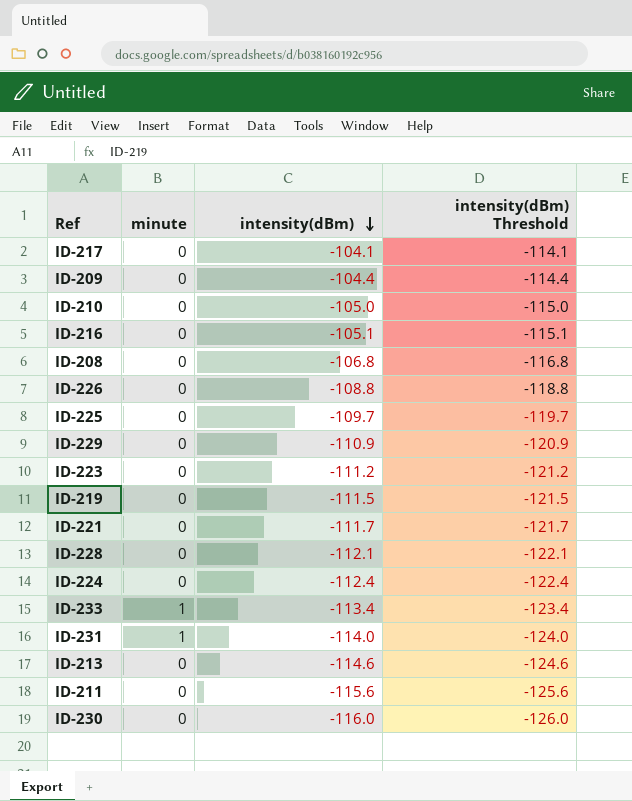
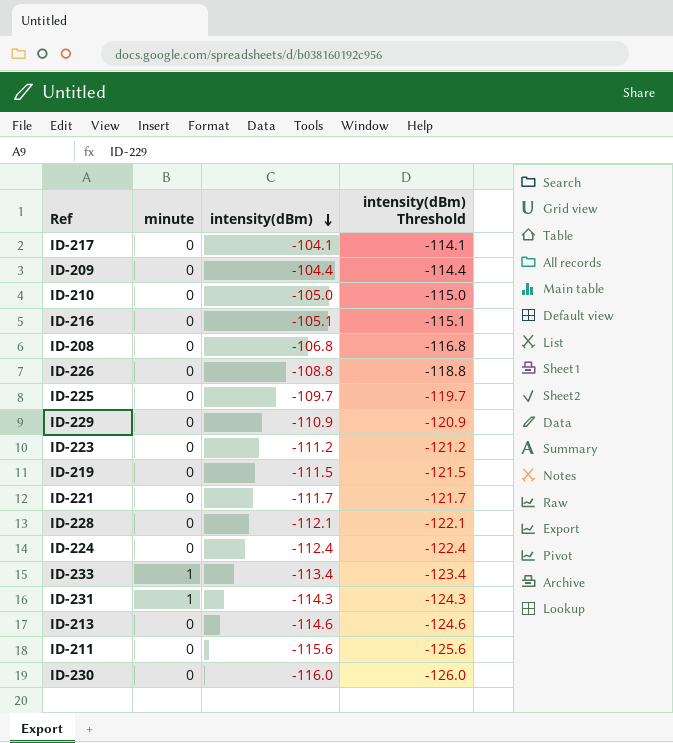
ID-231 | intensity(dBm): -114.0 -> -114.3
ID-231 | intensity(dBm) Threshold: -124.0 -> -124.3

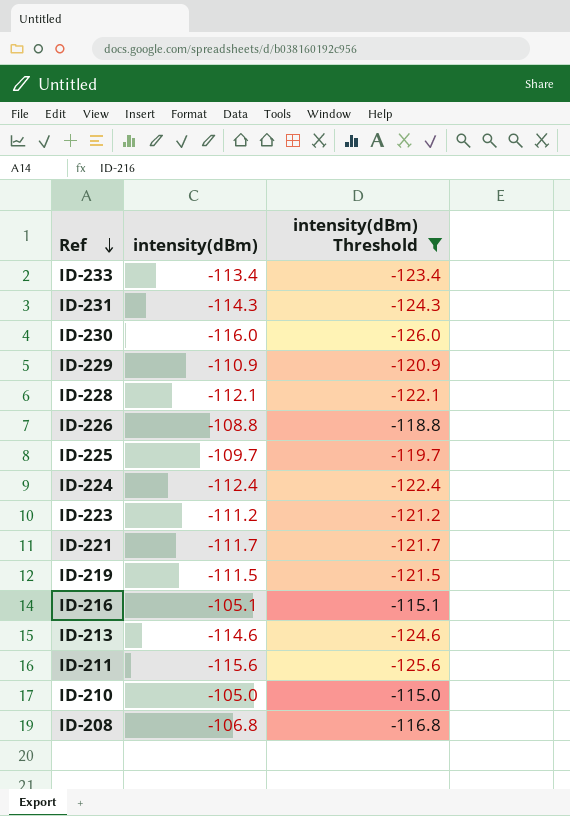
filter: none -> intensity(dBm) Threshold <= -115.0
row order: intensity(dBm) descending -> Ref descending
column minute | position: 2 -> none

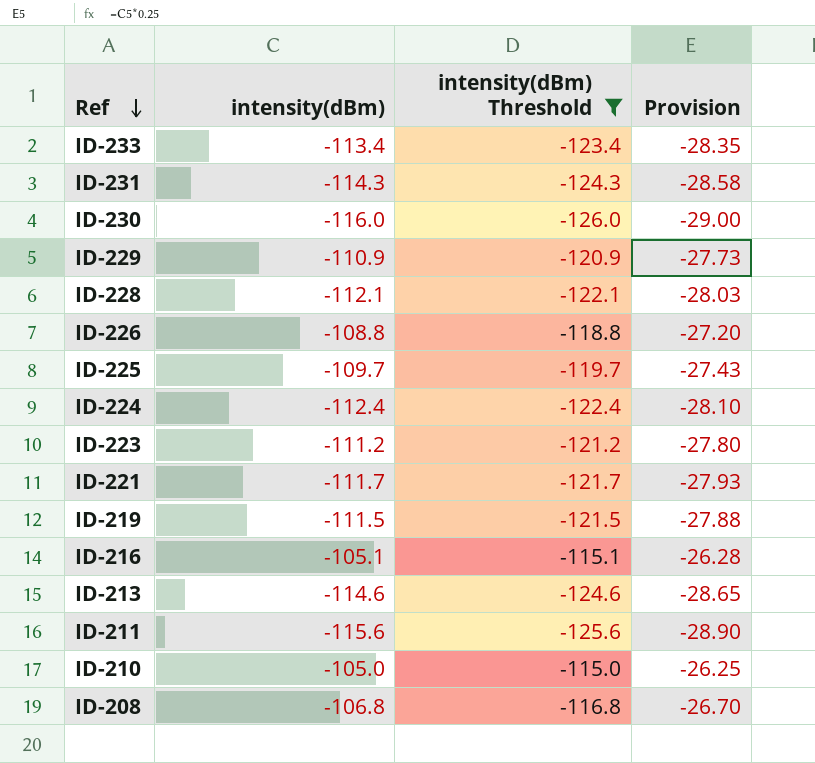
column Provision | formula: none -> [intensity(dBm)] * 0.25

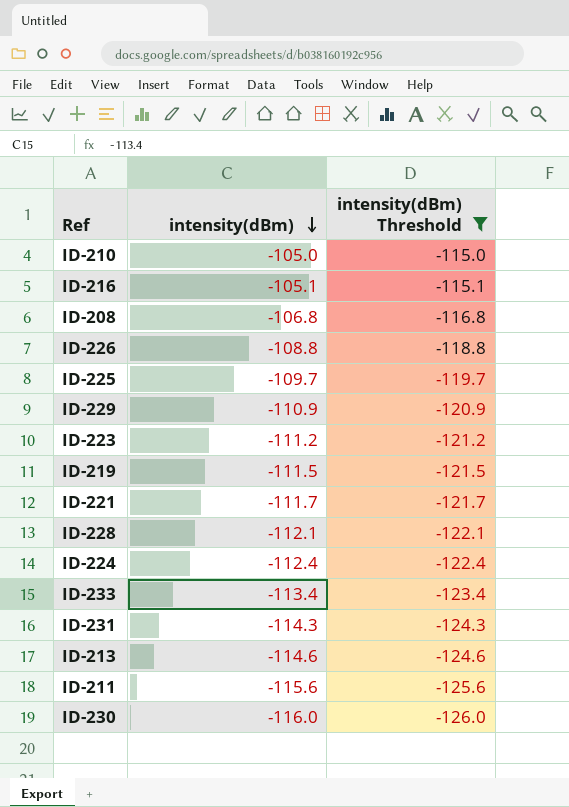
row order: Ref descending -> intensity(dBm) descending
column Provision | formula: [intensity(dBm)] * 0.25 -> none

